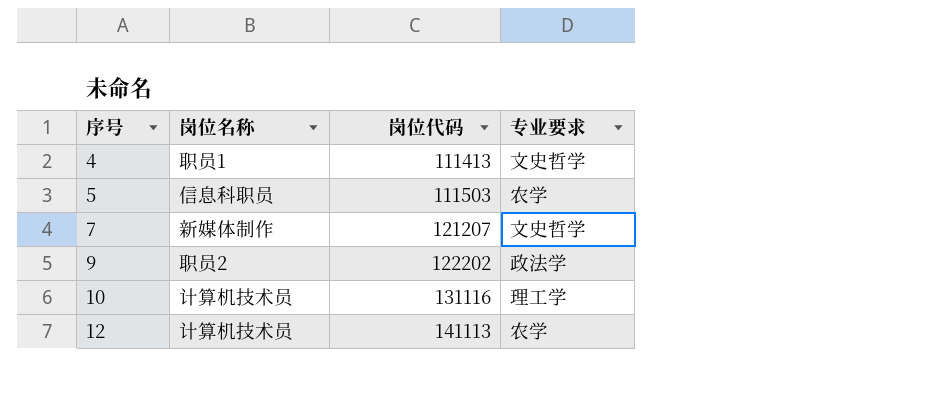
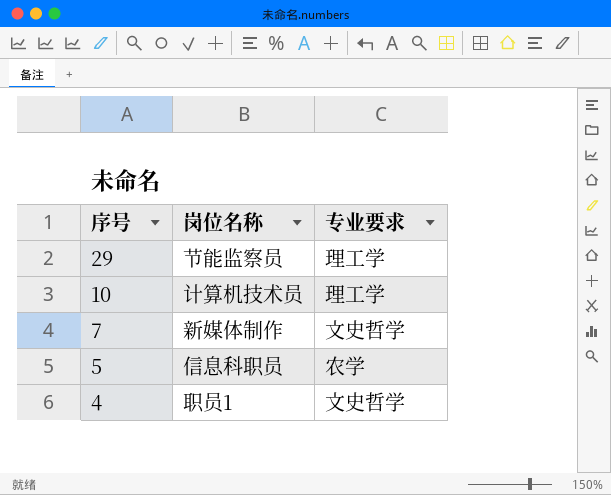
row order: 序号 ascending -> 序号 descending
column 岗位代码 | position: 3 -> none
row 9: 职员2 | 122202 | 政法学 -> none
row 12: 计算机技术员 | 141113 | 农学 -> none
row 29: none -> 节能监察员 | 理工学

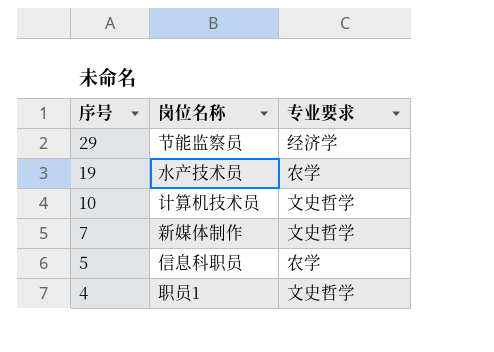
29 | 专业要求: 理工学 -> 经济学
row 19: none -> 水产技术员 | 农学
10 | 专业要求: 理工学 -> 文史哲学

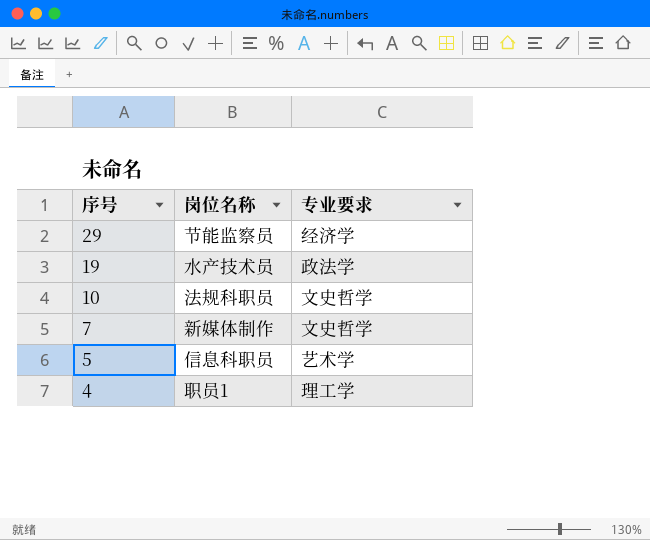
19 | 专业要求: 农学 -> 政法学
10 | 岗位名称: 计算机技术员 -> 法规科职员
5 | 专业要求: 农学 -> 艺术学
4 | 专业要求: 文史哲学 -> 理工学

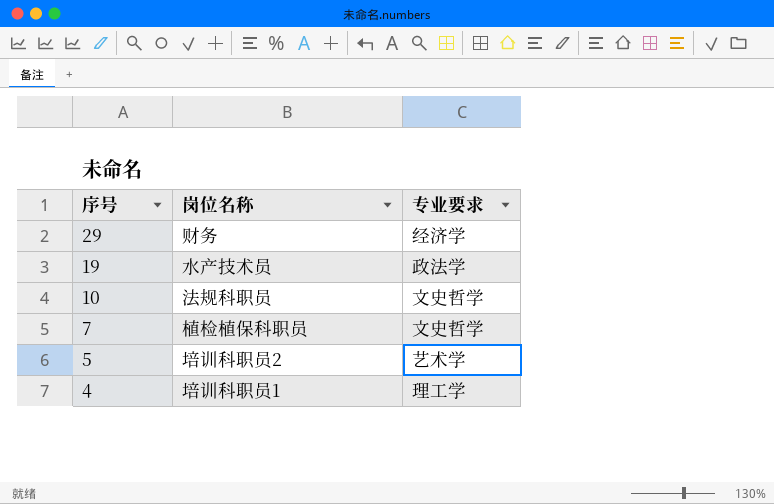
29 | 岗位名称: 节能监察员 -> 财务
7 | 岗位名称: 新媒体制作 -> 植检植保科职员
5 | 岗位名称: 信息科职员 -> 培训科职员2
4 | 岗位名称: 职员1 -> 培训科职员1

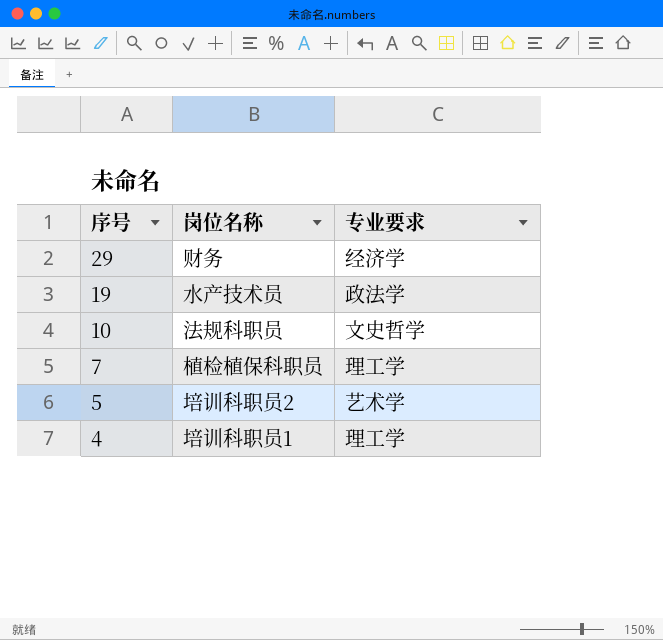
7 | 专业要求: 文史哲学 -> 理工学

